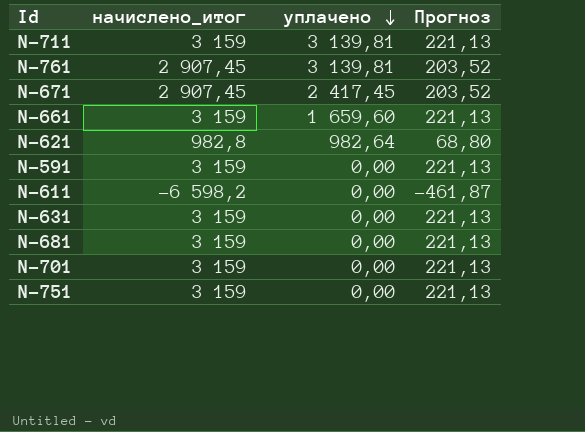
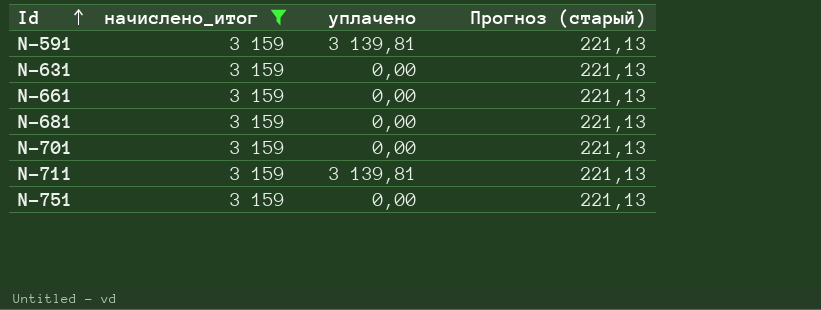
filter: none -> начислено_итог = 3 159
row order: уплачено descending -> Id ascending
column name: Прогноз -> Прогноз (старый)
N-591 | уплачено: 0,00 -> 3 139,81
N-661 | уплачено: 1 659,60 -> 0,00

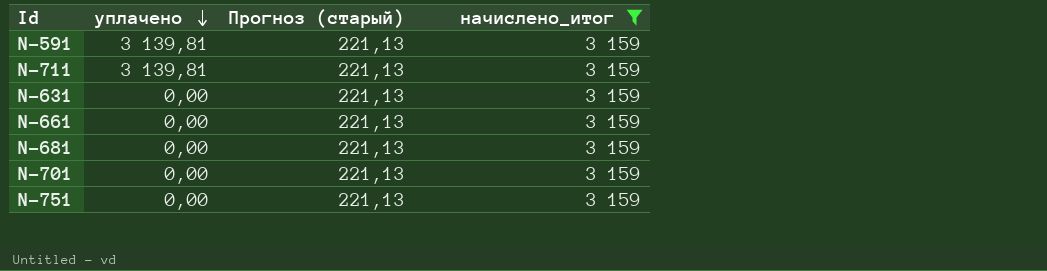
row order: Id ascending -> уплачено descending
column начислено_итог | position: 2 -> 4

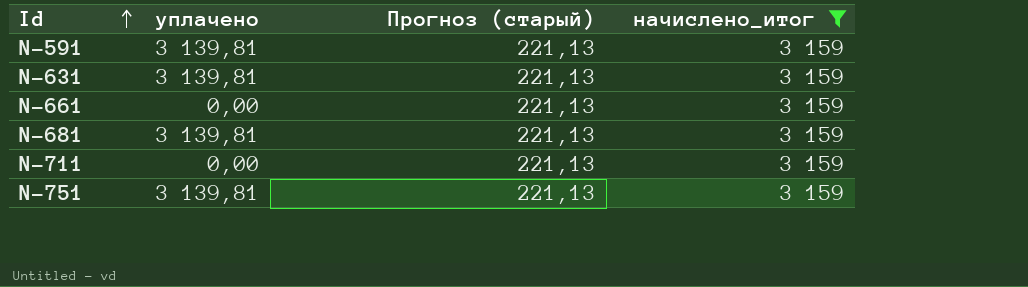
row order: уплачено descending -> Id ascending
row N-701: 0,00 | 221,13 | 3 159 -> none
N-631 | уплачено: 0,00 -> 3 139,81
N-681 | уплачено: 0,00 -> 3 139,81
N-711 | уплачено: 3 139,81 -> 0,00
N-751 | уплачено: 0,00 -> 3 139,81

